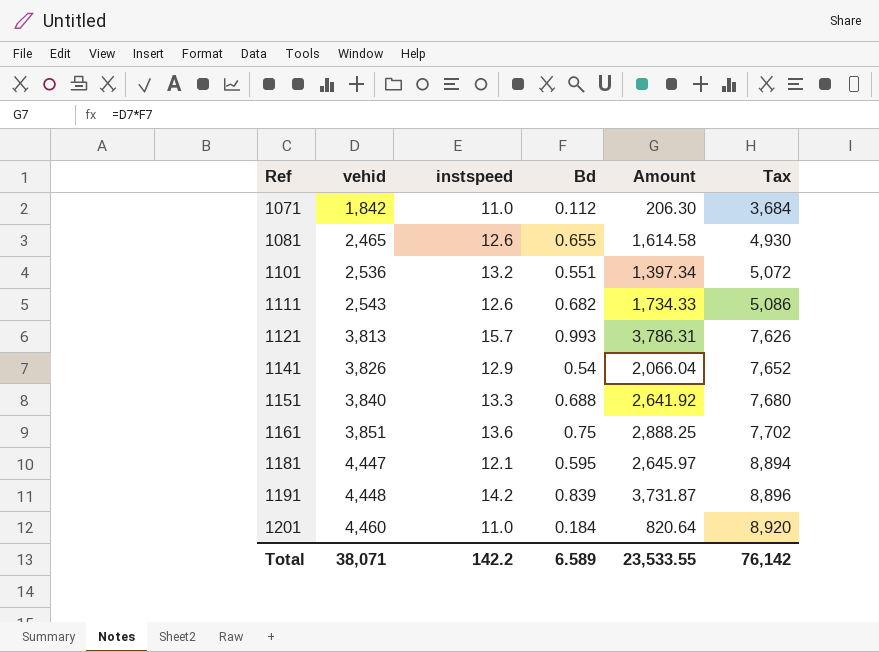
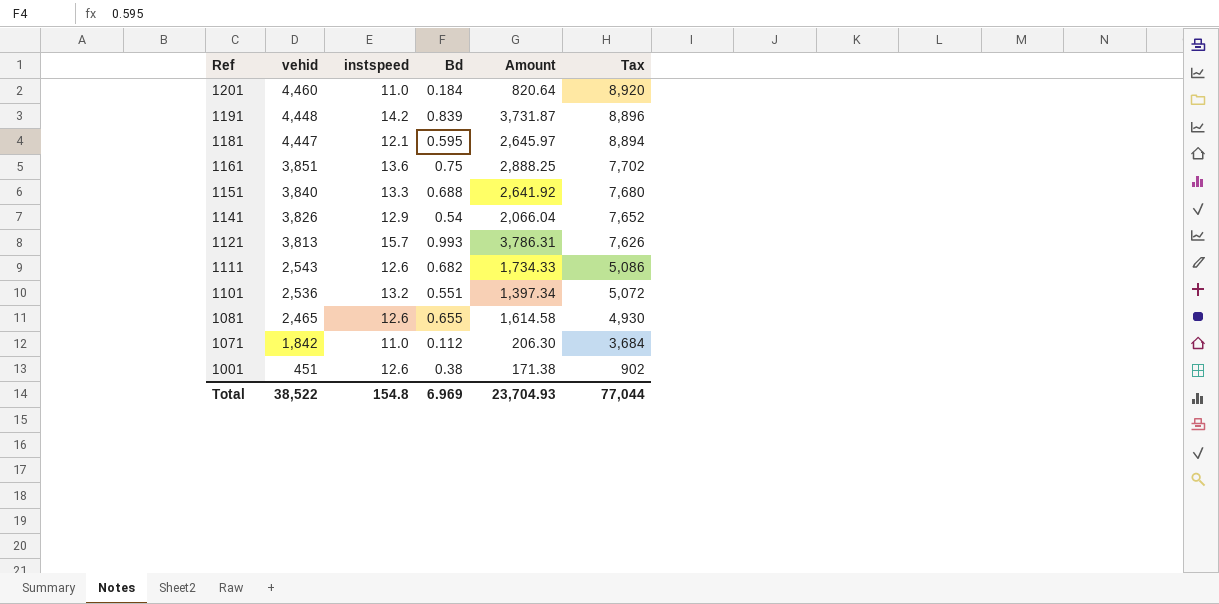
row order: Ref ascending -> Ref descending
row 1001: none -> 451 | 12.6 | 0.38 | 171.38 | 902
Total | vehid: 38,071 -> 38,522
Total | instspeed: 142.2 -> 154.8
Total | Bd: 6.589 -> 6.969
Total | Amount: 23,533.55 -> 23,704.93
Total | Tax: 76,142 -> 77,044

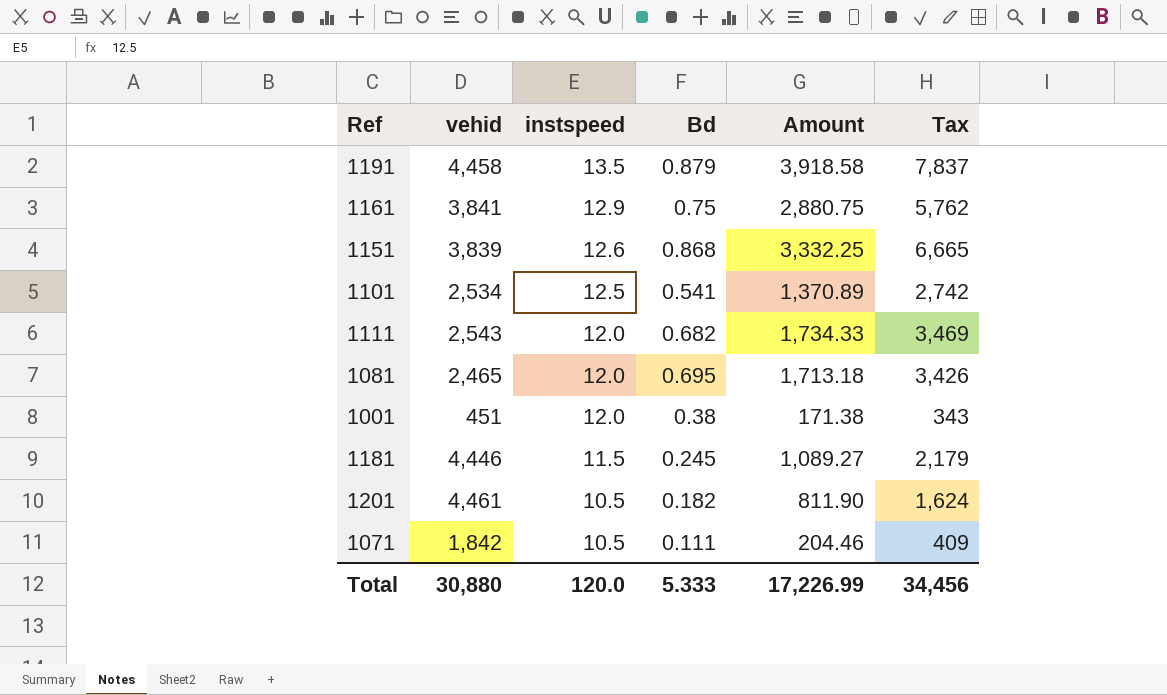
row order: Ref descending -> instspeed descending
column Tax | formula: [vehid] * 2 -> [Amount] * 2
row 1141: 3,826 | 12.9 | 0.54 | 2,066.04 | 7,652 -> none
row 1121: 3,813 | 15.7 | 0.993 | 3,786.31 | 7,626 -> none
1191 | vehid: 4,448 -> 4,458
1191 | instspeed: 14.2 -> 13.5
1191 | Bd: 0.839 -> 0.879
1191 | Amount: 3,731.87 -> 3,918.58
1161 | vehid: 3,851 -> 3,841
1161 | instspeed: 13.6 -> 12.9
1161 | Amount: 2,888.25 -> 2,880.75
1151 | vehid: 3,840 -> 3,839
1151 | instspeed: 13.3 -> 12.6
1151 | Bd: 0.688 -> 0.868
1151 | Amount: 2,641.92 -> 3,332.25
1101 | vehid: 2,536 -> 2,534
1101 | instspeed: 13.2 -> 12.5
1101 | Bd: 0.551 -> 0.541
1101 | Amount: 1,397.34 -> 1,370.89
1111 | instspeed: 12.6 -> 12.0
1081 | instspeed: 12.6 -> 12.0
1081 | Bd: 0.655 -> 0.695
1081 | Amount: 1,614.58 -> 1,713.18
1001 | instspeed: 12.6 -> 12.0
1181 | vehid: 4,447 -> 4,446
1181 | instspeed: 12.1 -> 11.5
1181 | Bd: 0.595 -> 0.245
1181 | Amount: 2,645.97 -> 1,089.27
1201 | vehid: 4,460 -> 4,461
1201 | instspeed: 11.0 -> 10.5
1201 | Bd: 0.184 -> 0.182
1201 | Amount: 820.64 -> 811.90
1071 | instspeed: 11.0 -> 10.5
1071 | Bd: 0.112 -> 0.111
1071 | Amount: 206.30 -> 204.46
Total | vehid: 38,522 -> 30,880
Total | instspeed: 154.8 -> 120.0
Total | Bd: 6.969 -> 5.333
Total | Amount: 23,704.93 -> 17,226.99
Total | Tax: 77,044 -> 34,456

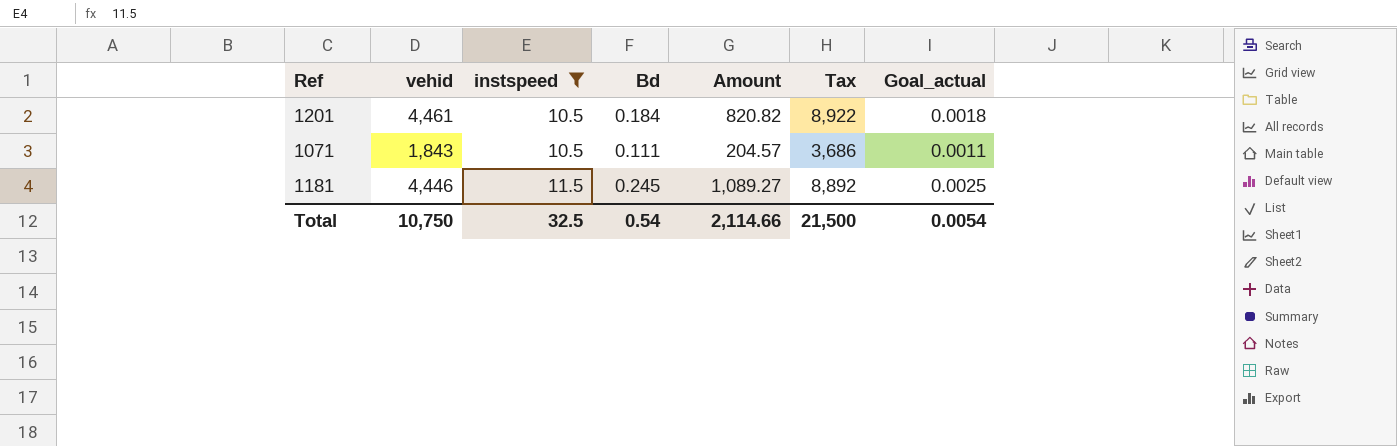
filter: none -> instspeed <= 11.5
row order: instspeed descending -> instspeed ascending
column Tax | formula: [Amount] * 2 -> [vehid] * 2
column Goal_actual | formula: none -> [Bd] * 0.01
1201 | Bd: 0.182 -> 0.184
1201 | Amount: 811.90 -> 820.82
1071 | vehid: 1,842 -> 1,843
1071 | Amount: 204.46 -> 204.57
Total | vehid: 30,880 -> 10,750
Total | instspeed: 120.0 -> 32.5
Total | Bd: 5.333 -> 0.54
Total | Amount: 17,226.99 -> 2,114.66
Total | Tax: 34,456 -> 21,500

